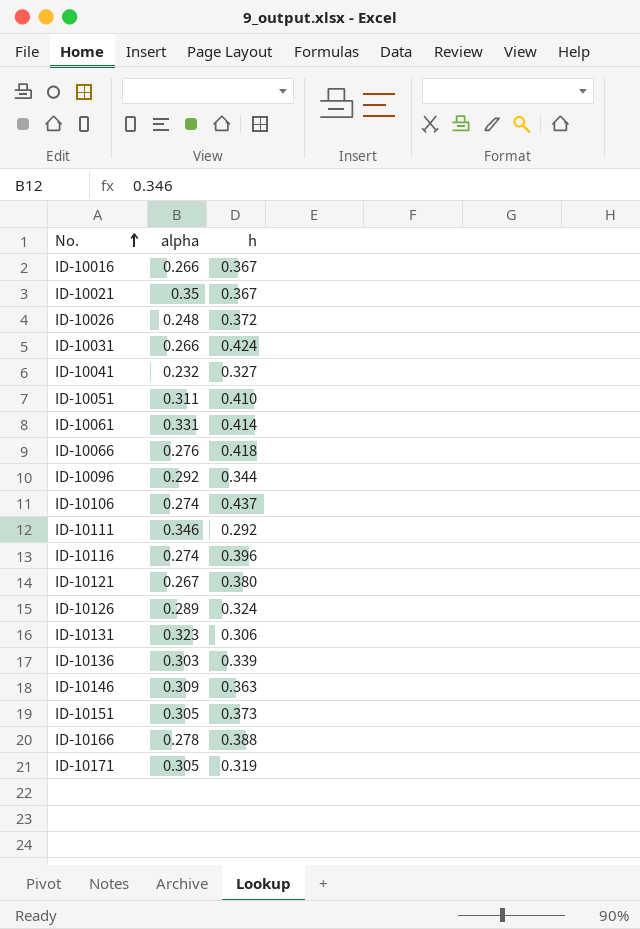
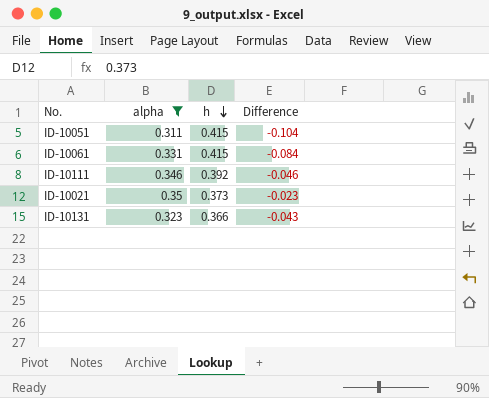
filter: none -> alpha >= 0.311
row order: No. ascending -> h descending
column Difference | formula: none -> [alpha] - [h]
ID-10051 | h: 0.410 -> 0.415
ID-10061 | h: 0.414 -> 0.415
ID-10111 | h: 0.292 -> 0.392
ID-10021 | h: 0.367 -> 0.373
ID-10131 | h: 0.306 -> 0.366

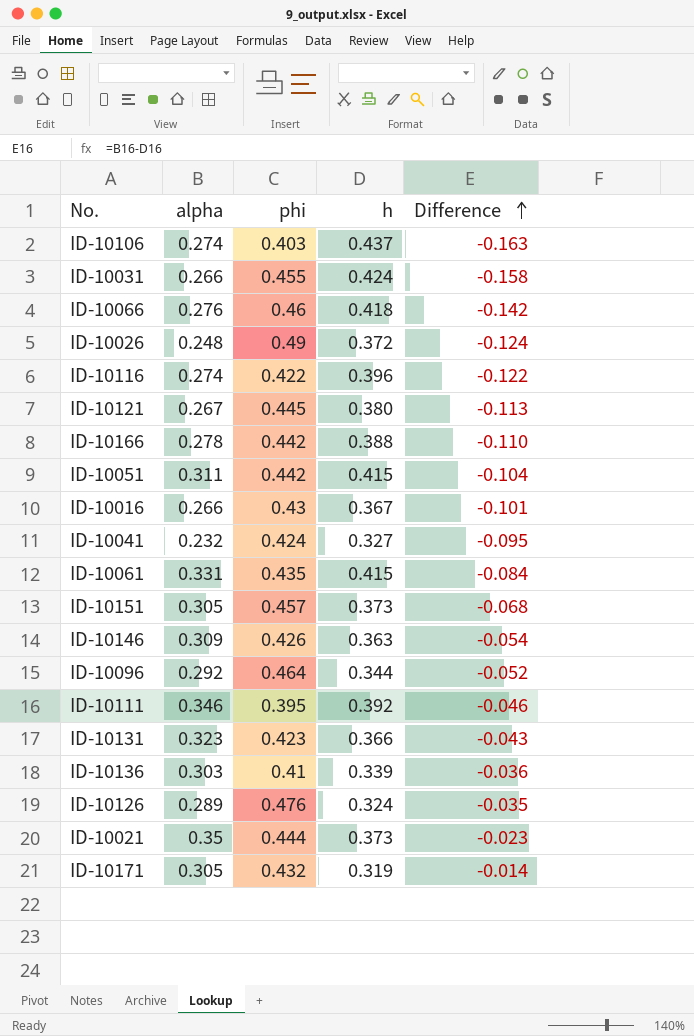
filter: alpha >= 0.311 -> none
row order: h descending -> Difference ascending
column phi | position: none -> 3

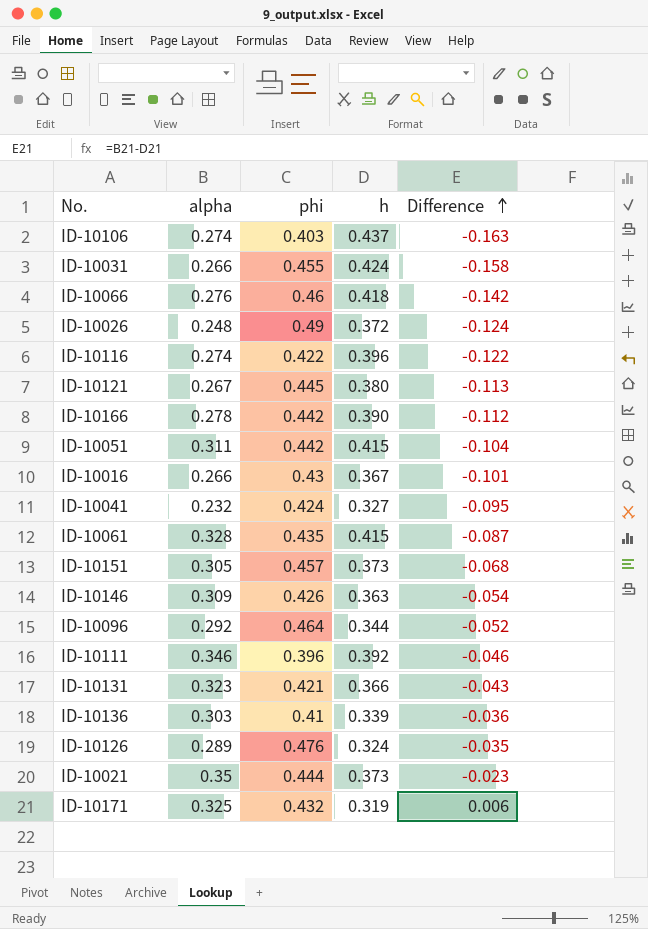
ID-10166 | h: 0.388 -> 0.390
ID-10166 | Difference: -0.110 -> -0.112
ID-10061 | alpha: 0.331 -> 0.328
ID-10061 | Difference: -0.084 -> -0.087
ID-10111 | phi: 0.395 -> 0.396
ID-10131 | phi: 0.423 -> 0.421
ID-10171 | alpha: 0.305 -> 0.325
ID-10171 | Difference: -0.014 -> 0.006

